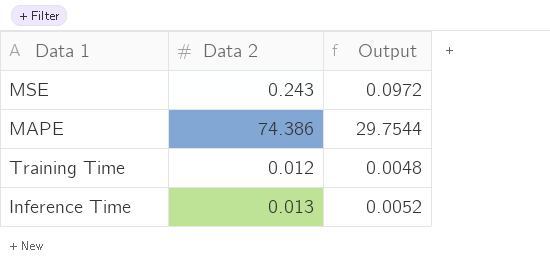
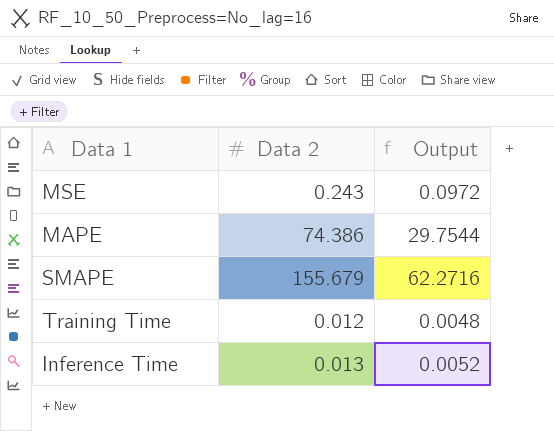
row SMAPE: none -> 155.679 | 62.2716

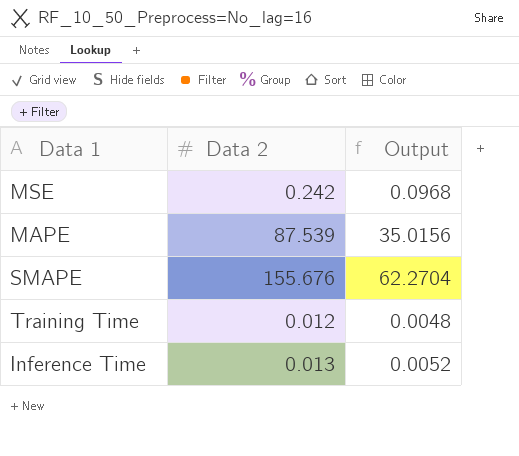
MSE | Data 2: 0.243 -> 0.242
MSE | Output: 0.0972 -> 0.0968
MAPE | Data 2: 74.386 -> 87.539
MAPE | Output: 29.7544 -> 35.0156
SMAPE | Data 2: 155.679 -> 155.676
SMAPE | Output: 62.2716 -> 62.2704

